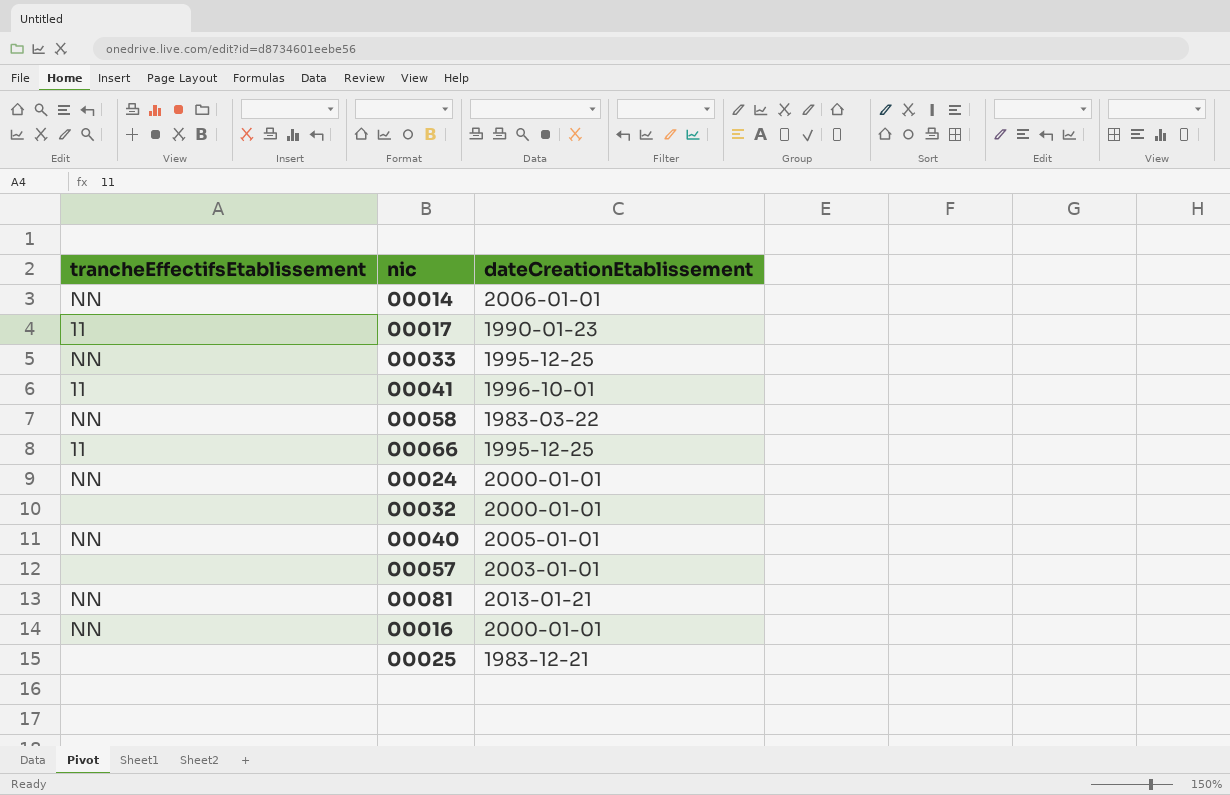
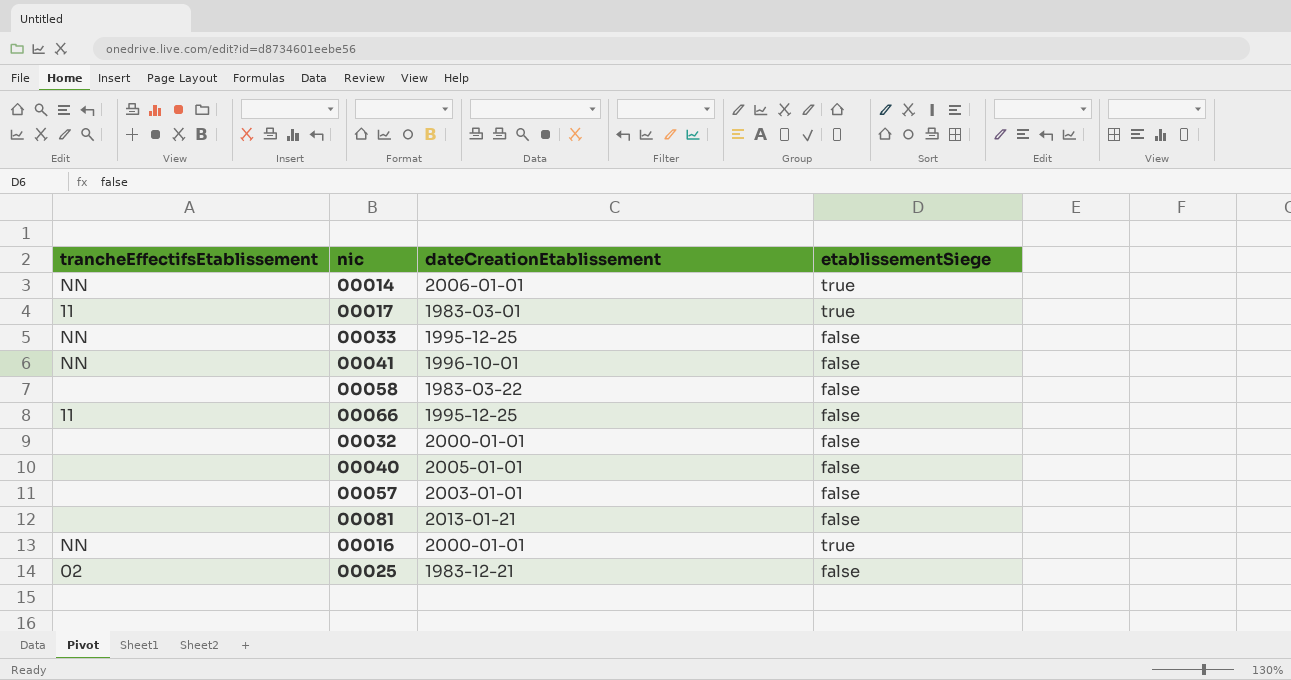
column etablissementSiege | position: none -> 4
row 00024: NN | 2000-01-01 -> none
00017 | dateCreationEtablissement: 1990-01-23 -> 1983-03-01
00041 | trancheEffectifsEtablissement: 11 -> NN
00058 | trancheEffectifsEtablissement: NN -> none
00040 | trancheEffectifsEtablissement: NN -> none
00081 | trancheEffectifsEtablissement: NN -> none
00025 | trancheEffectifsEtablissement: none -> 02

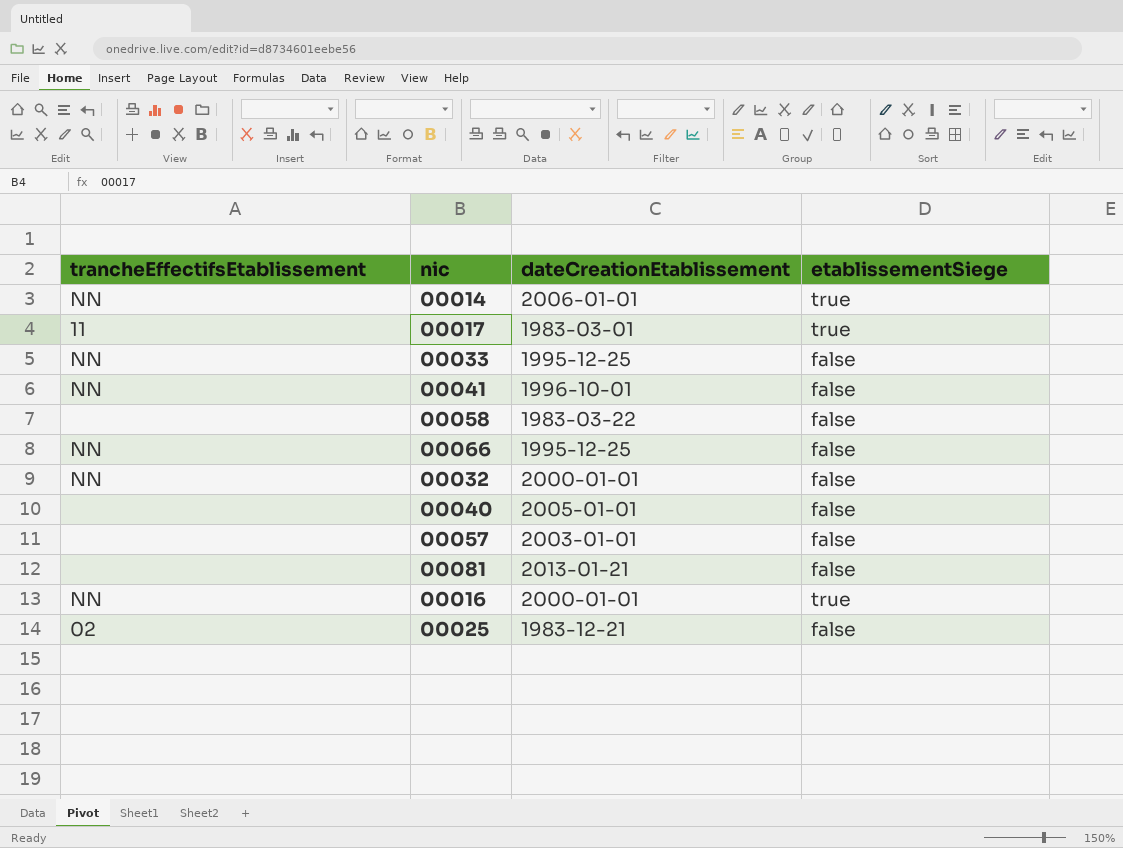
00066 | trancheEffectifsEtablissement: 11 -> NN
00032 | trancheEffectifsEtablissement: none -> NN

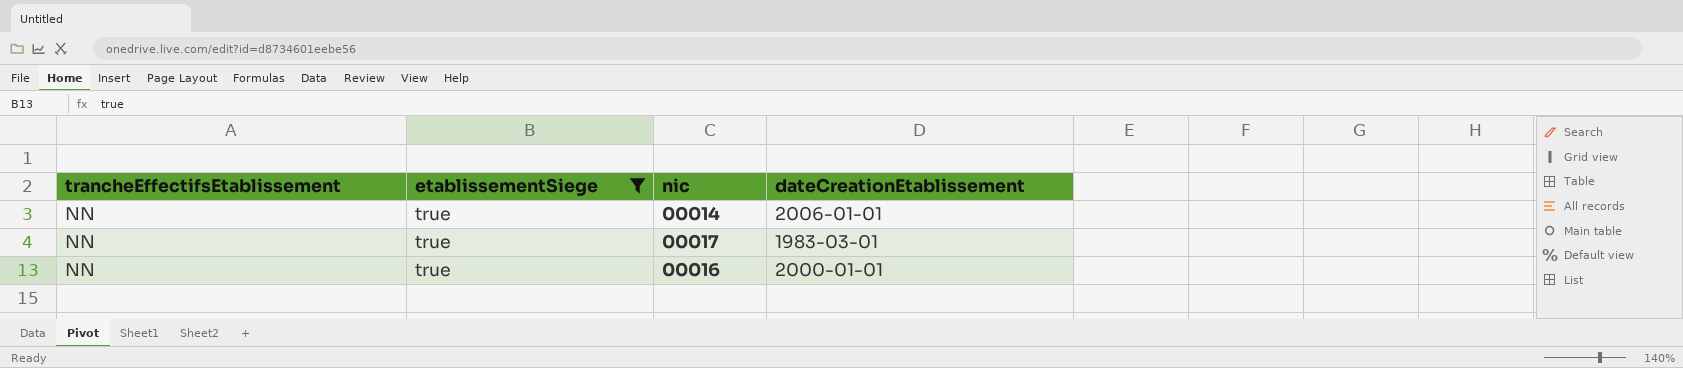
filter: none -> etablissementSiege = true
column etablissementSiege | position: 4 -> 2
00017 | trancheEffectifsEtablissement: 11 -> NN

